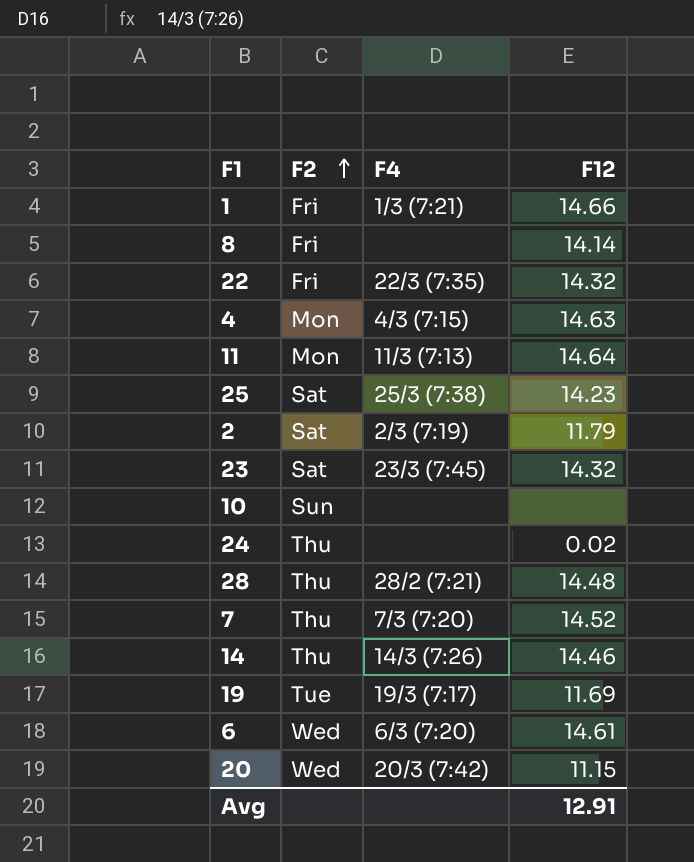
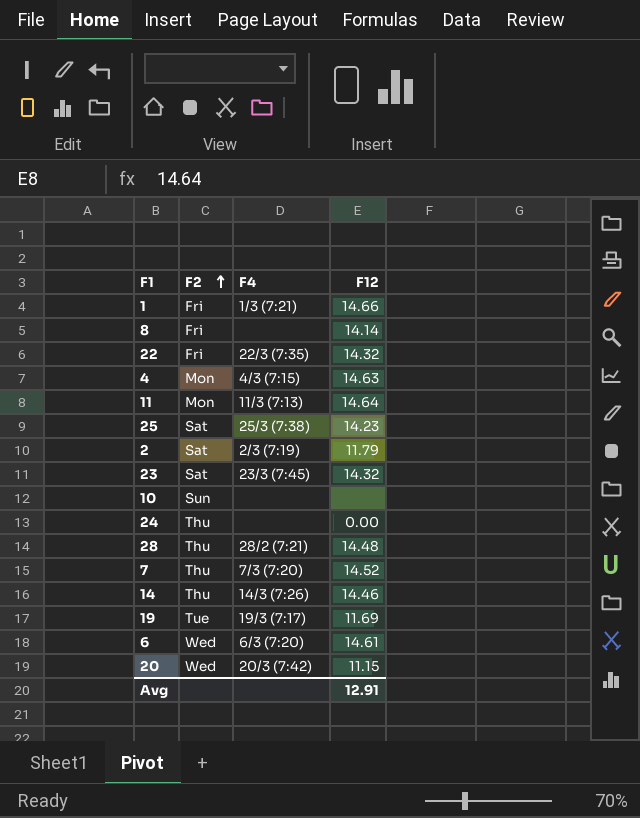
24 | F12: 0.02 -> 0.00

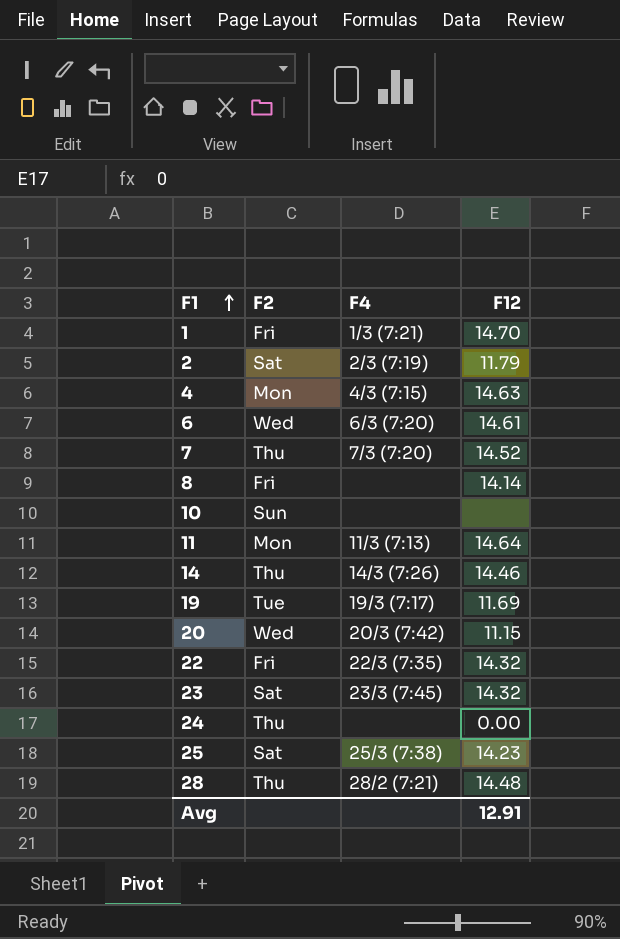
row order: F2 ascending -> F1 ascending
1 | F12: 14.66 -> 14.70

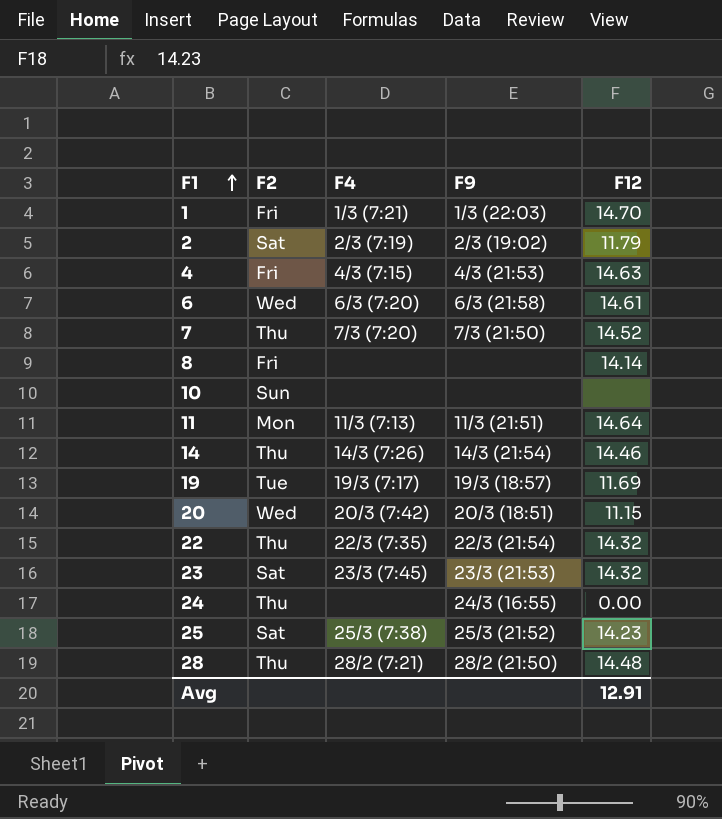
column F9 | position: none -> 4
4 | F2: Mon -> Fri
22 | F2: Fri -> Thu

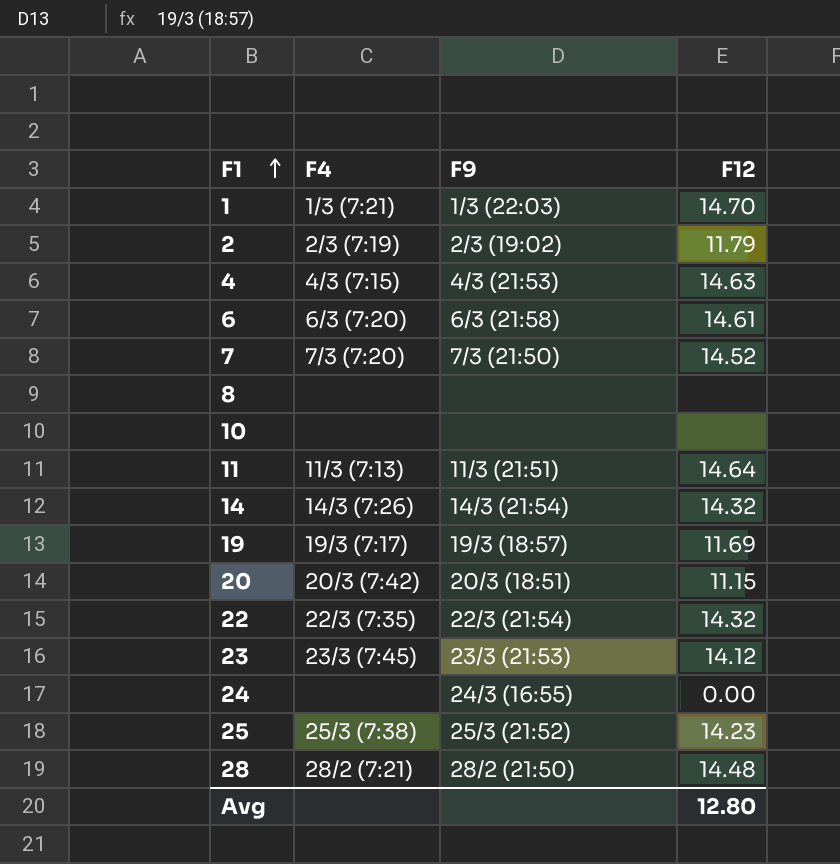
column F2 | position: 2 -> none
8 | F12: 14.14 -> none
14 | F12: 14.46 -> 14.32
23 | F12: 14.32 -> 14.12
Avg | F12: 12.91 -> 12.80

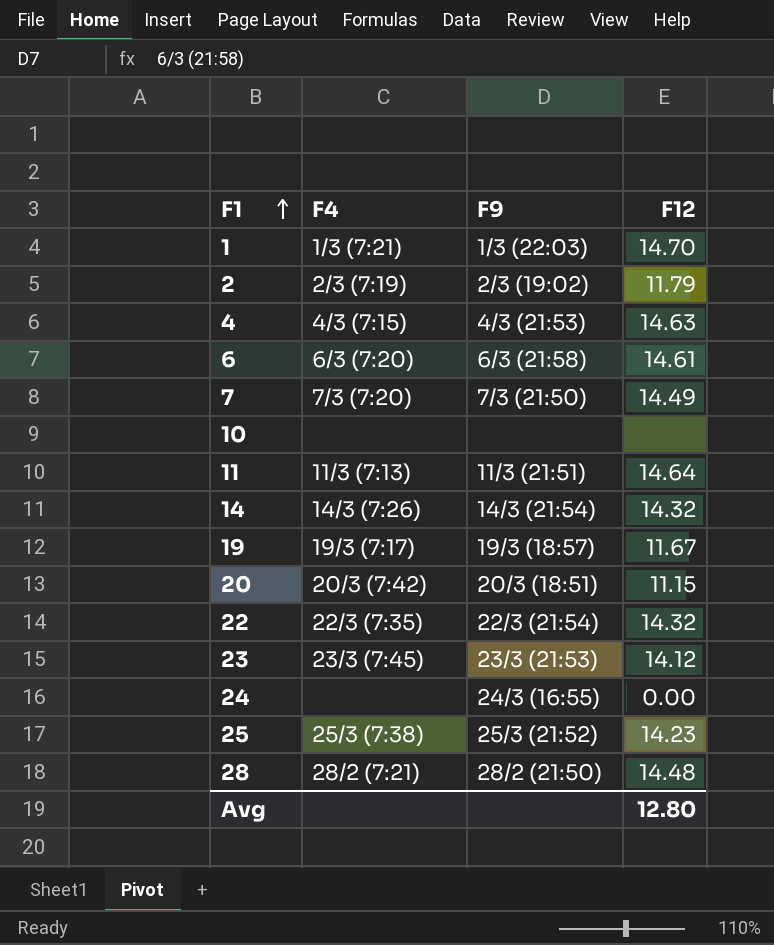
row 8: none | none | none -> none
7 | F12: 14.52 -> 14.49
19 | F12: 11.69 -> 11.67

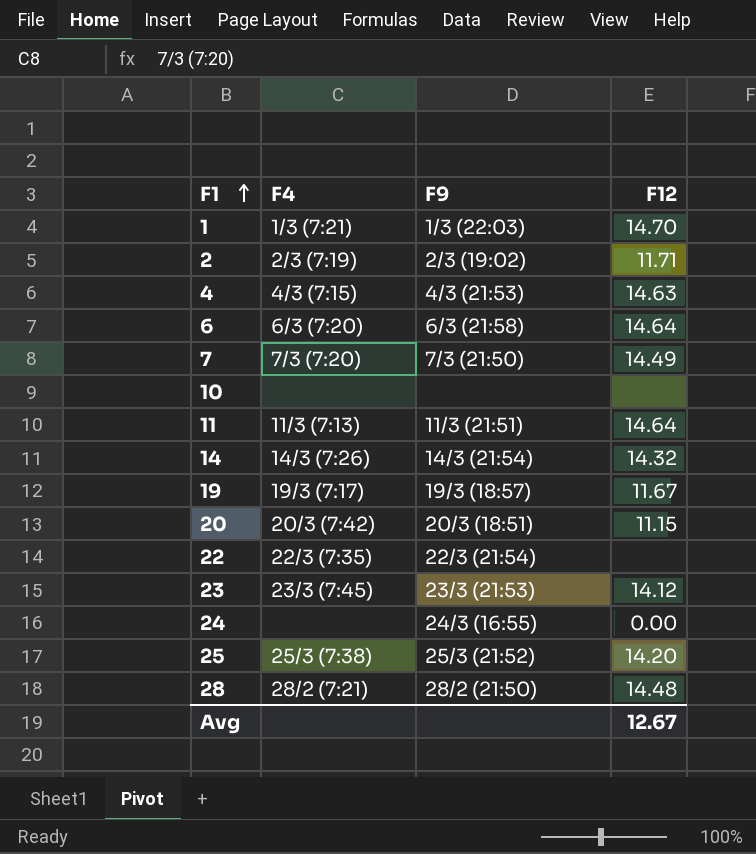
2 | F12: 11.79 -> 11.71
6 | F12: 14.61 -> 14.64
22 | F12: 14.32 -> none
25 | F12: 14.23 -> 14.20
Avg | F12: 12.80 -> 12.67

